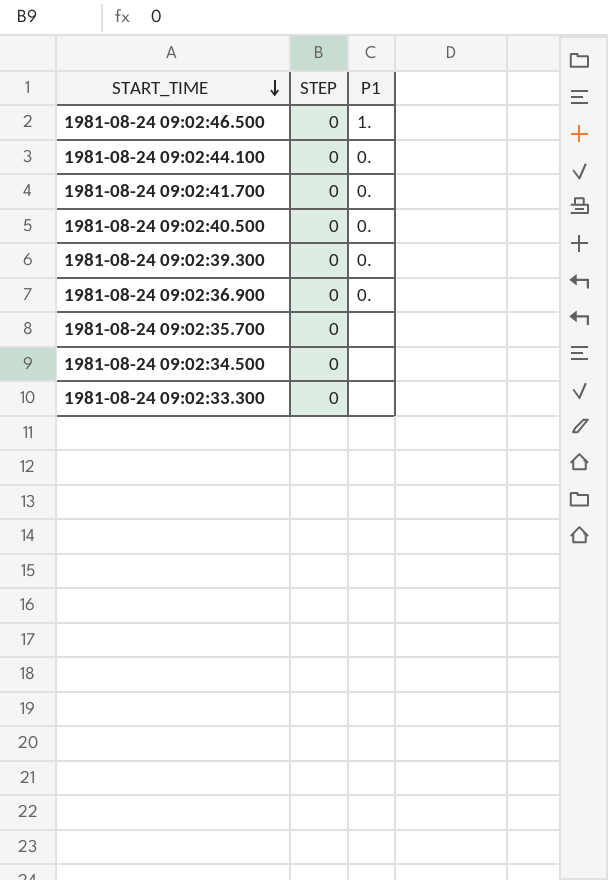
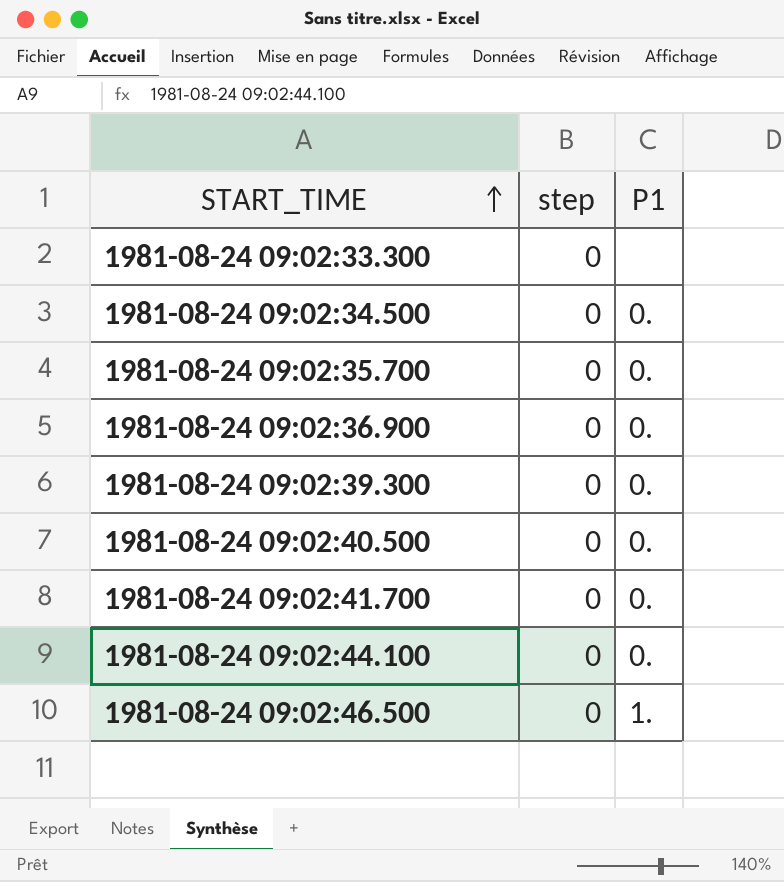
row order: START_TIME descending -> START_TIME ascending
column name: STEP -> step
1981-08-24 09:02:34.500 | P1: none -> 0.
1981-08-24 09:02:35.700 | P1: none -> 0.

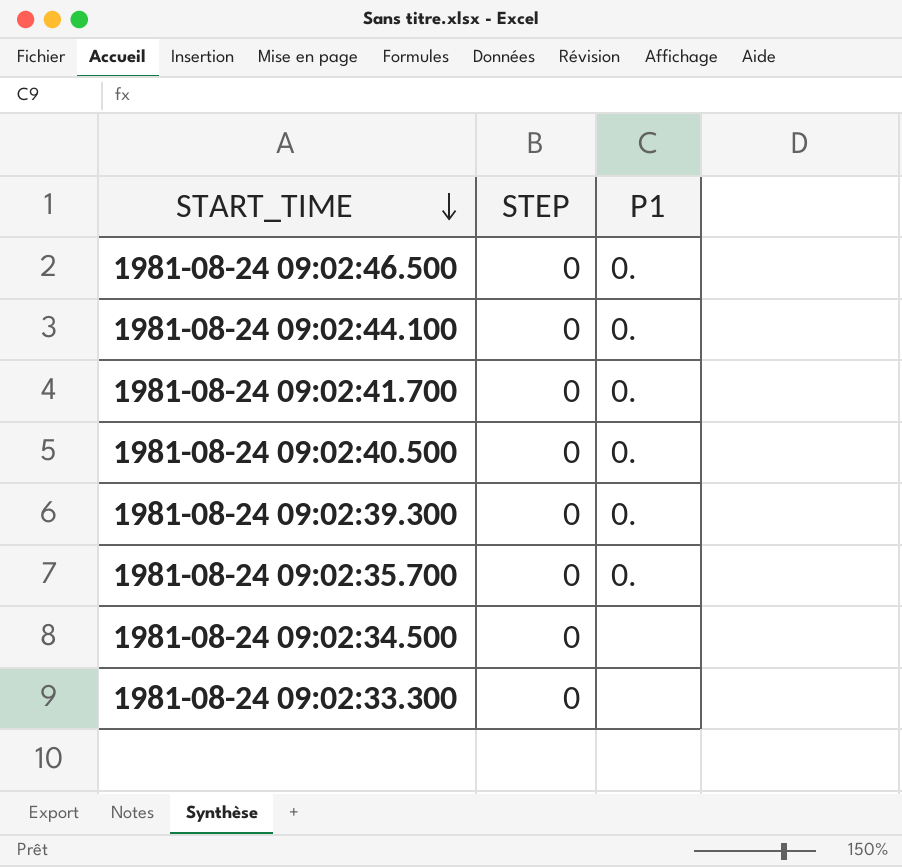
row order: START_TIME ascending -> START_TIME descending
column name: step -> STEP
row 1981-08-24 09:02:36.900: 0 | 0. -> none
1981-08-24 09:02:46.500 | P1: 1. -> 0.
1981-08-24 09:02:34.500 | P1: 0. -> none

